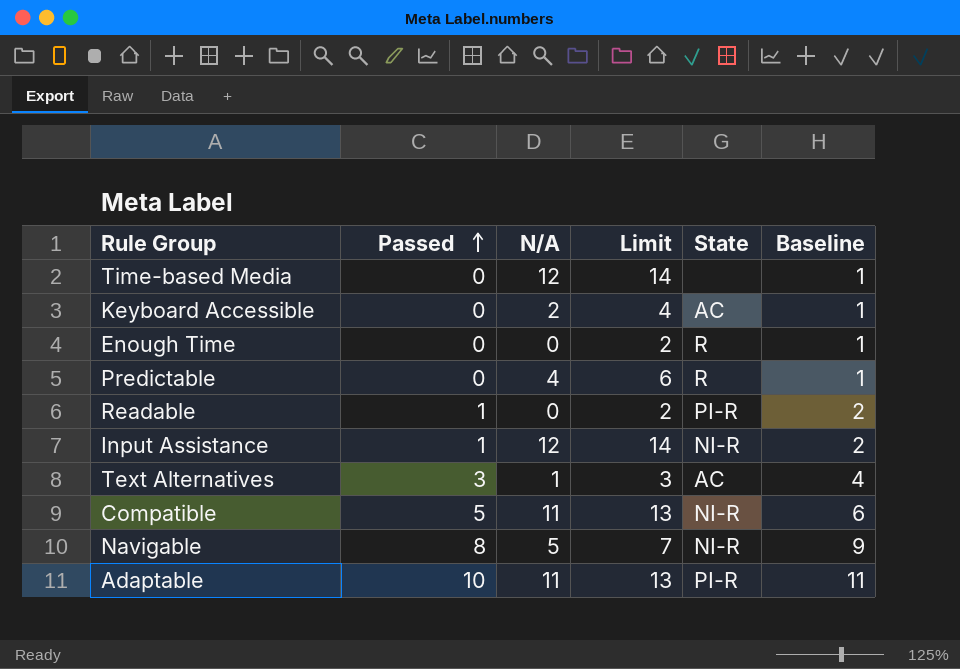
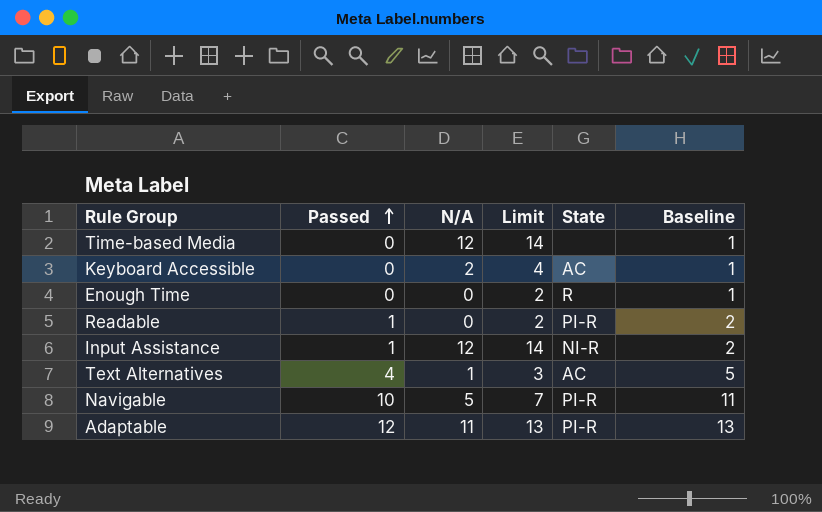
row Predictable: 0 | 4 | 6 | R | 1 -> none
row Compatible: 5 | 11 | 13 | NI-R | 6 -> none
Text Alternatives | Passed: 3 -> 4
Text Alternatives | Baseline: 4 -> 5
Navigable | Passed: 8 -> 10
Navigable | State: NI-R -> PI-R
Navigable | Baseline: 9 -> 11
Adaptable | Passed: 10 -> 12
Adaptable | Baseline: 11 -> 13

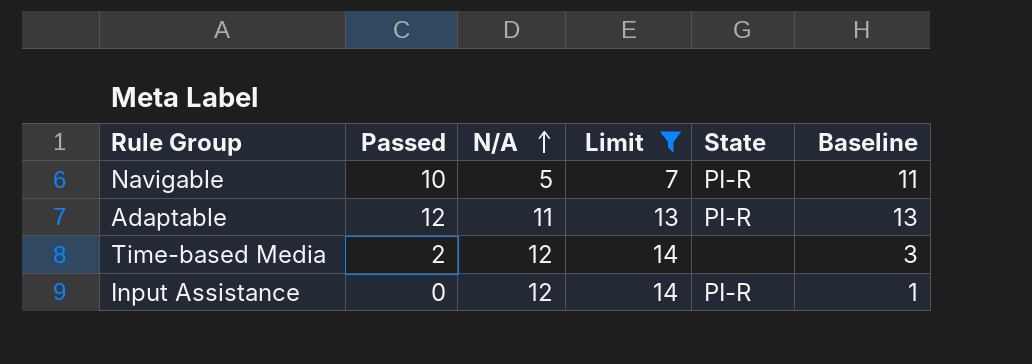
filter: none -> Limit >= 7
row order: Passed ascending -> N/A ascending
Time-based Media | Passed: 0 -> 2
Time-based Media | Baseline: 1 -> 3
Input Assistance | Passed: 1 -> 0
Input Assistance | State: NI-R -> PI-R
Input Assistance | Baseline: 2 -> 1

